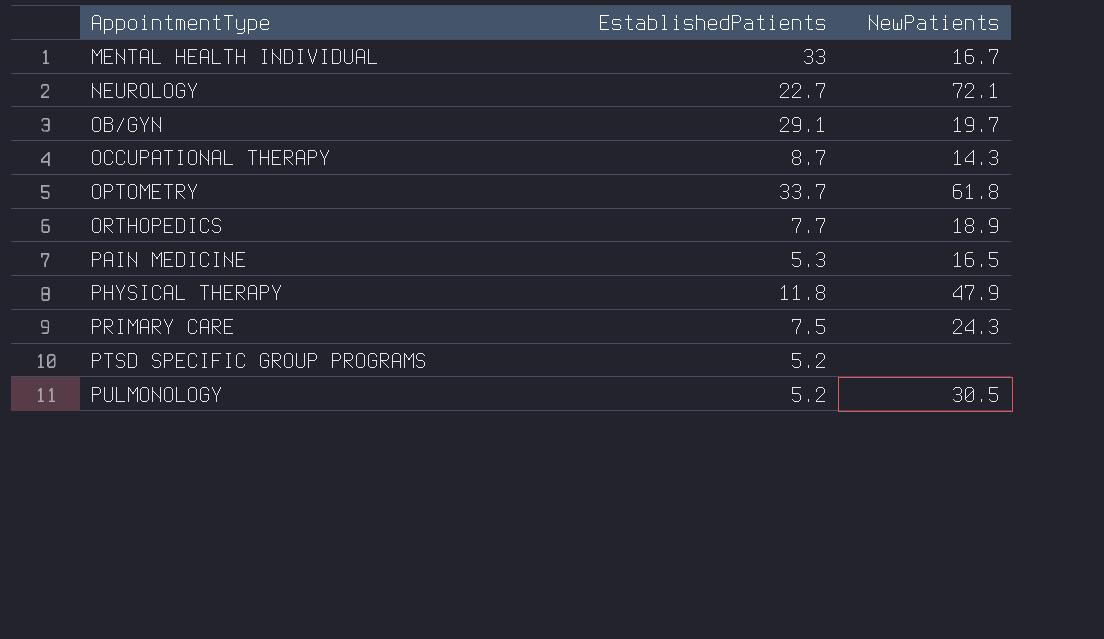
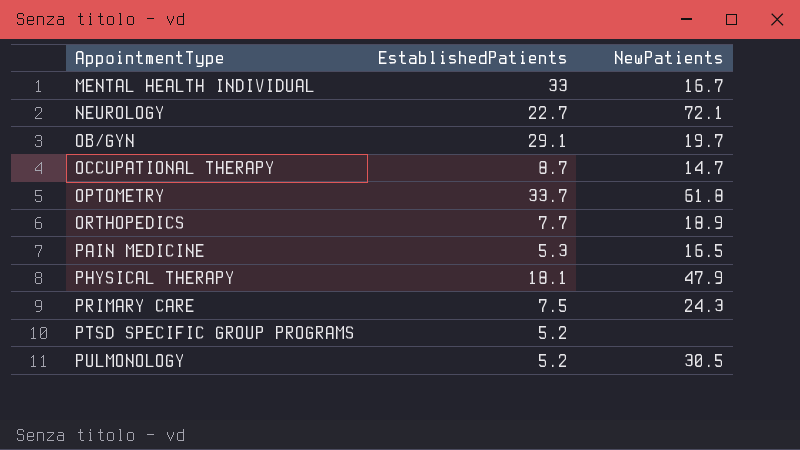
OCCUPATIONAL THERAPY | NewPatients: 14.3 -> 14.7
PHYSICAL THERAPY | EstablishedPatients: 11.8 -> 18.1

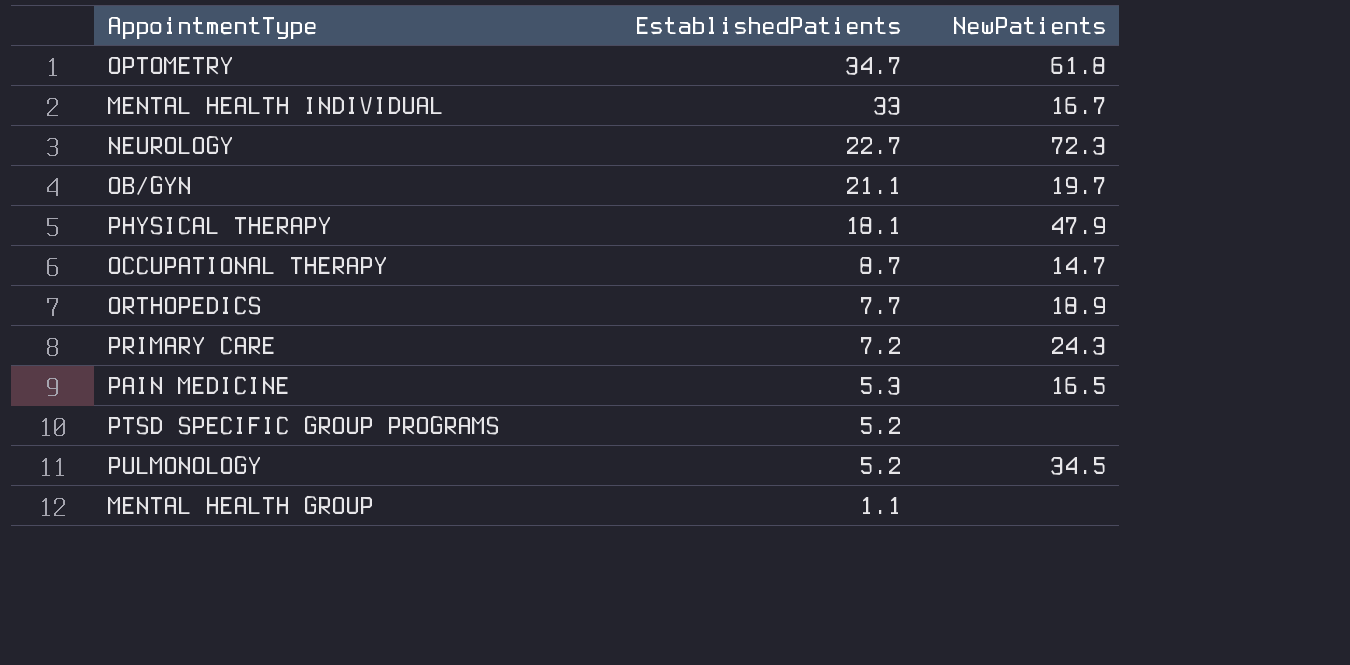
row order: AppointmentType ascending -> EstablishedPatients descending
OPTOMETRY | EstablishedPatients: 33.7 -> 34.7
NEUROLOGY | NewPatients: 72.1 -> 72.3
OB/GYN | EstablishedPatients: 29.1 -> 21.1
PRIMARY CARE | EstablishedPatients: 7.5 -> 7.2
PULMONOLOGY | NewPatients: 30.5 -> 34.5
row MENTAL HEALTH GROUP: none -> 1.1 | none

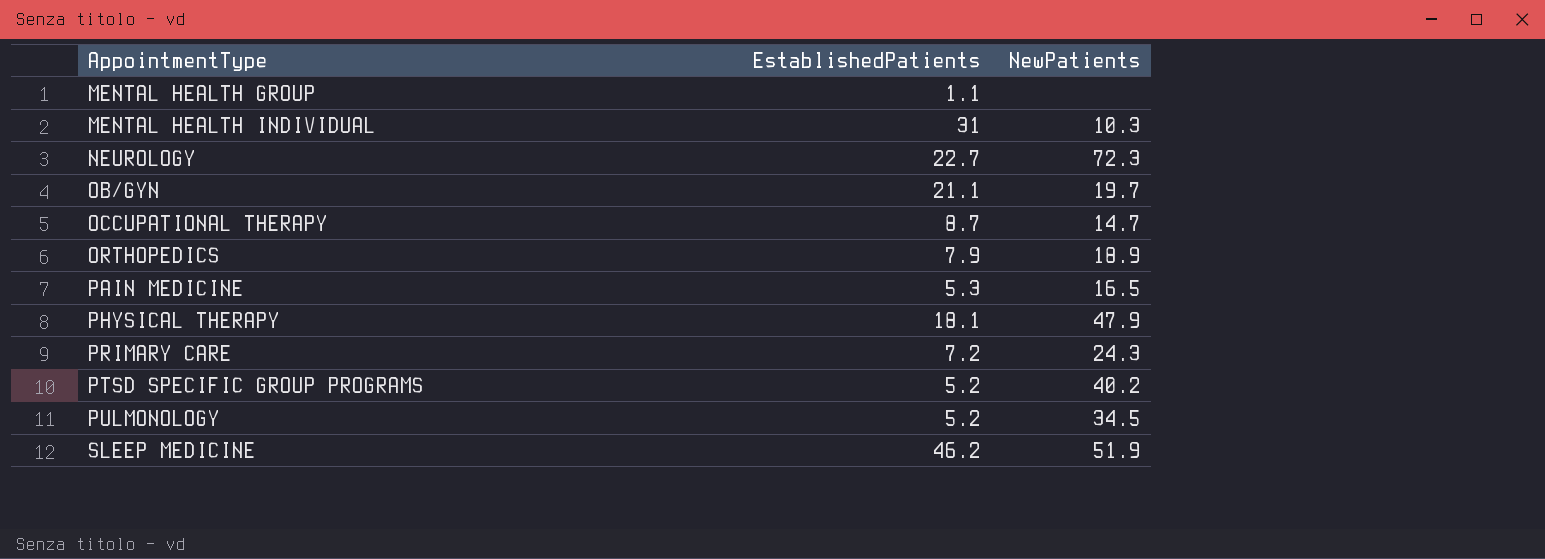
row order: EstablishedPatients descending -> AppointmentType ascending
row OPTOMETRY: 34.7 | 61.8 -> none
MENTAL HEALTH INDIVIDUAL | EstablishedPatients: 33 -> 31
MENTAL HEALTH INDIVIDUAL | NewPatients: 16.7 -> 10.3
ORTHOPEDICS | EstablishedPatients: 7.7 -> 7.9
PTSD SPECIFIC GROUP PROGRAMS | NewPatients: none -> 40.2
row SLEEP MEDICINE: none -> 46.2 | 51.9

